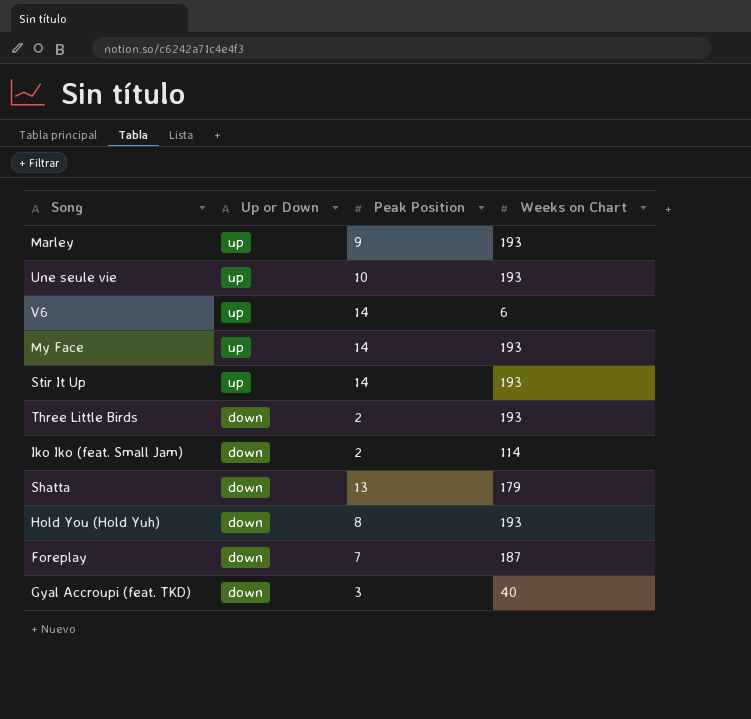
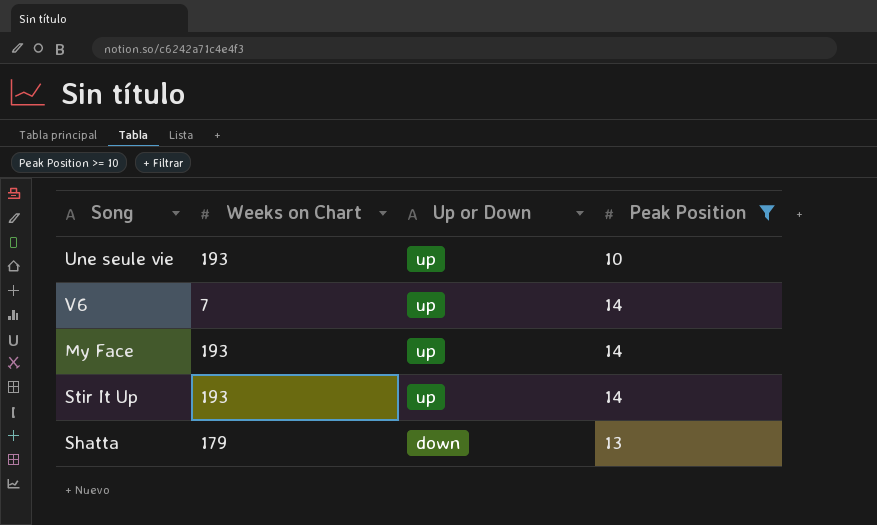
filter: none -> Peak Position >= 10
column Weeks on Chart | position: 4 -> 2
V6 | Weeks on Chart: 6 -> 7

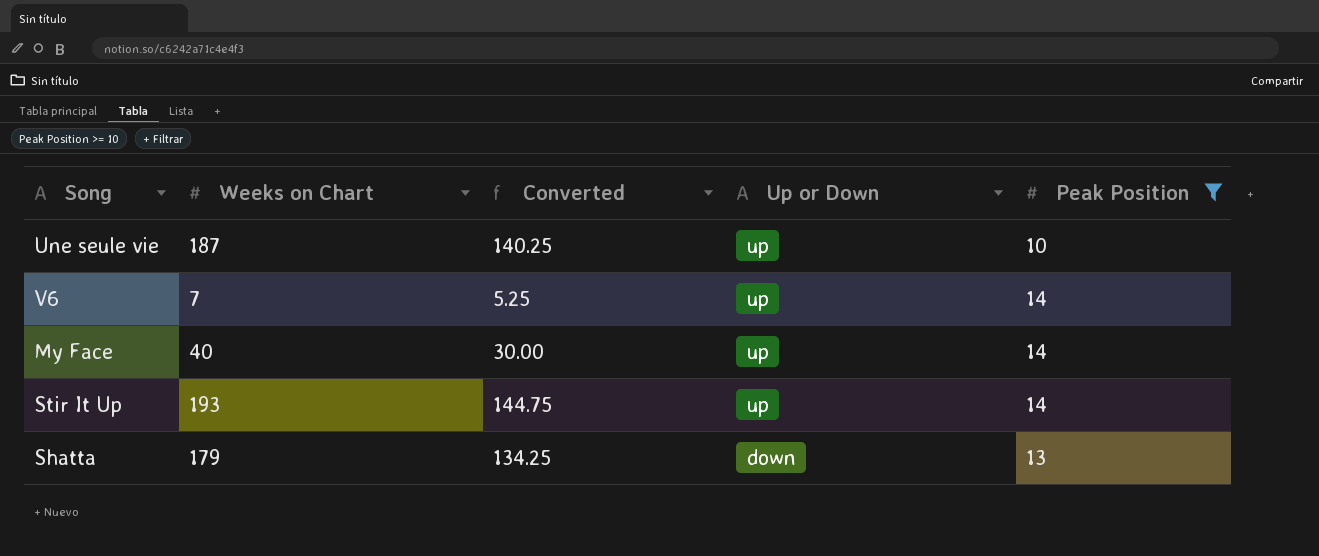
column Converted | formula: none -> [Weeks on Chart] * 0.75
Une seule vie | Weeks on Chart: 193 -> 187
My Face | Weeks on Chart: 193 -> 40

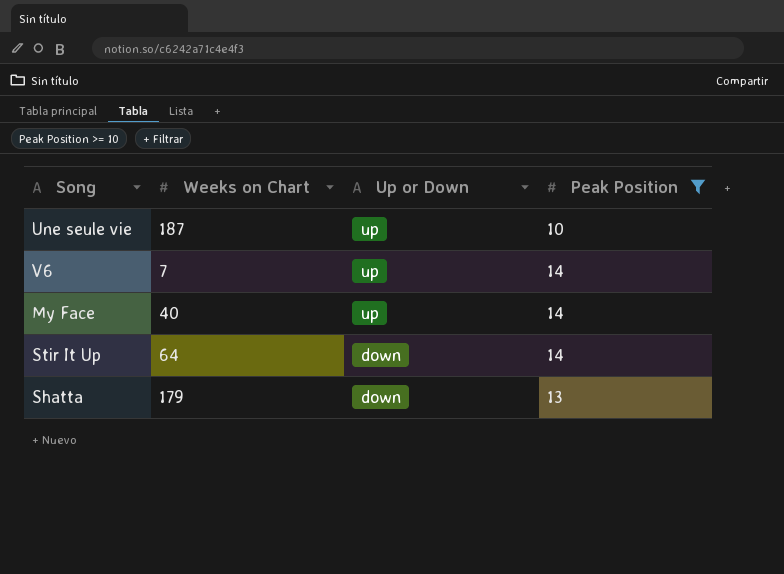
column Converted | formula: [Weeks on Chart] * 0.75 -> none
Stir It Up | Weeks on Chart: 193 -> 64
Stir It Up | Up or Down: up -> down

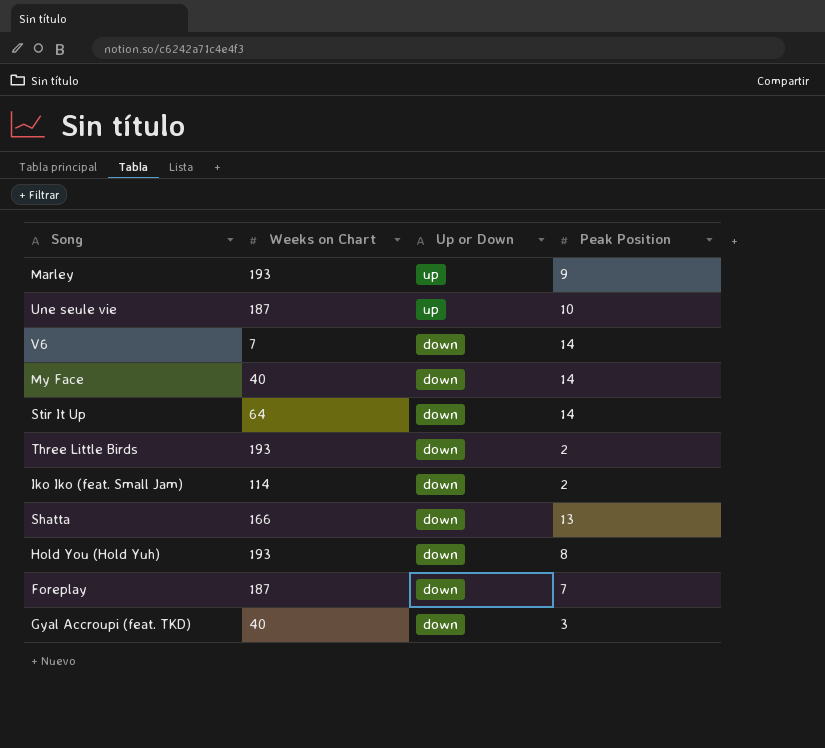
filter: Peak Position >= 10 -> none
V6 | Up or Down: up -> down
My Face | Up or Down: up -> down
Shatta | Weeks on Chart: 179 -> 166

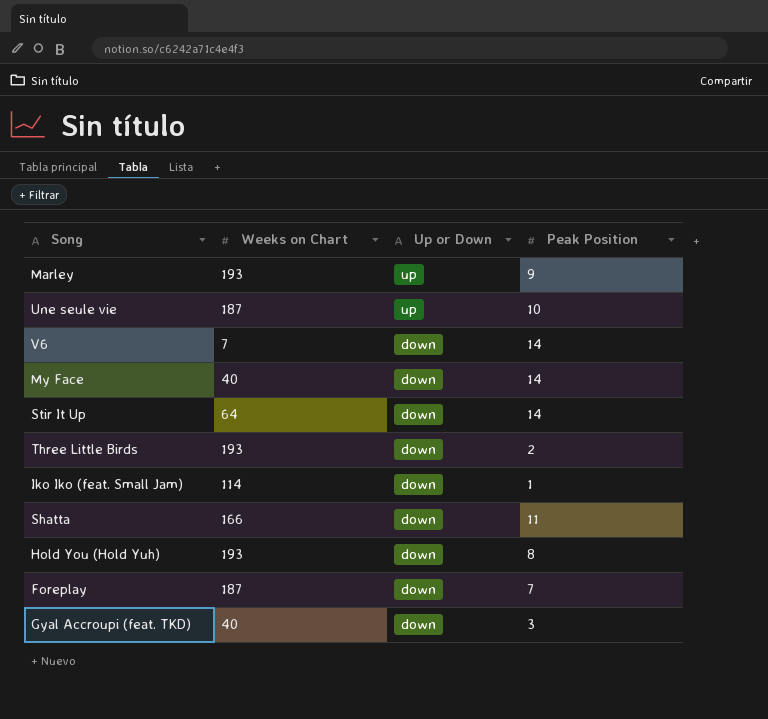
Iko Iko (feat. Small Jam) | Peak Position: 2 -> 1
Shatta | Peak Position: 13 -> 11

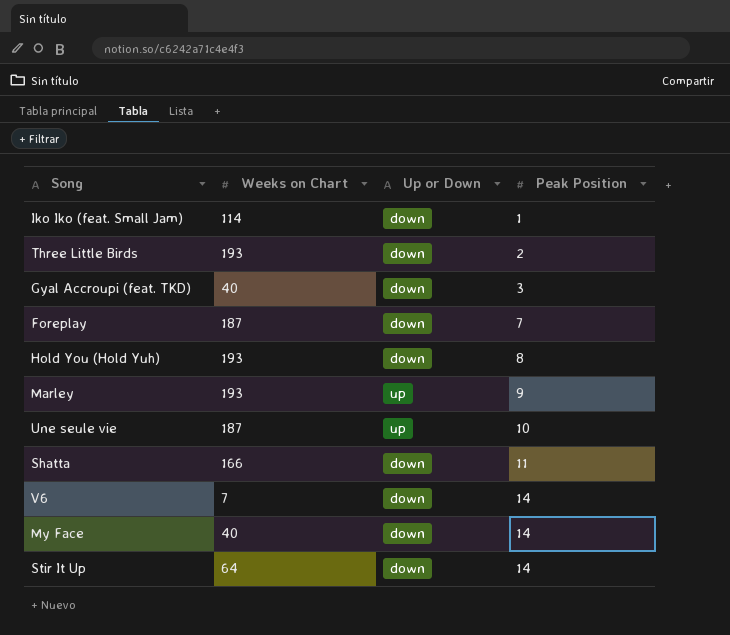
row order: Up or Down descending -> Peak Position ascending

